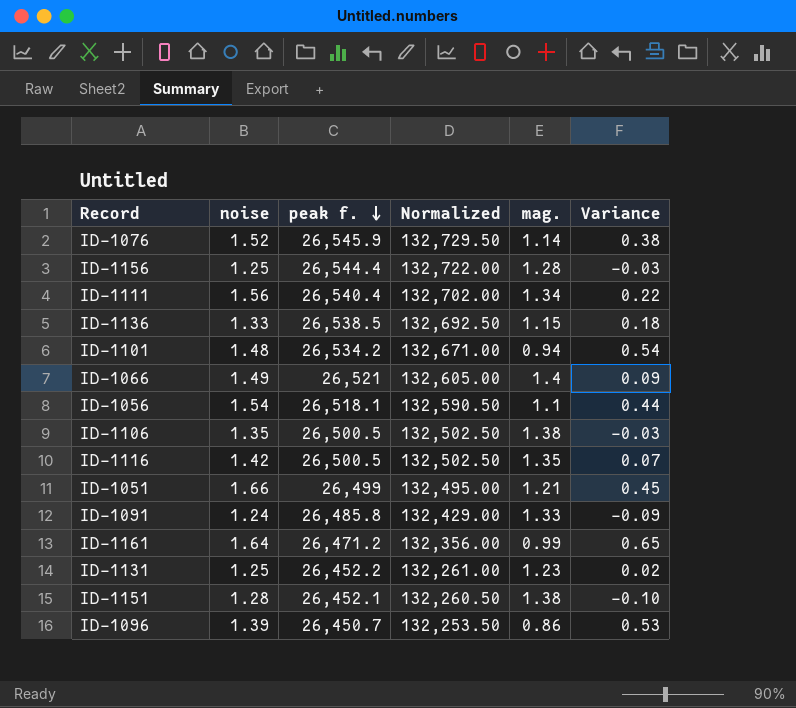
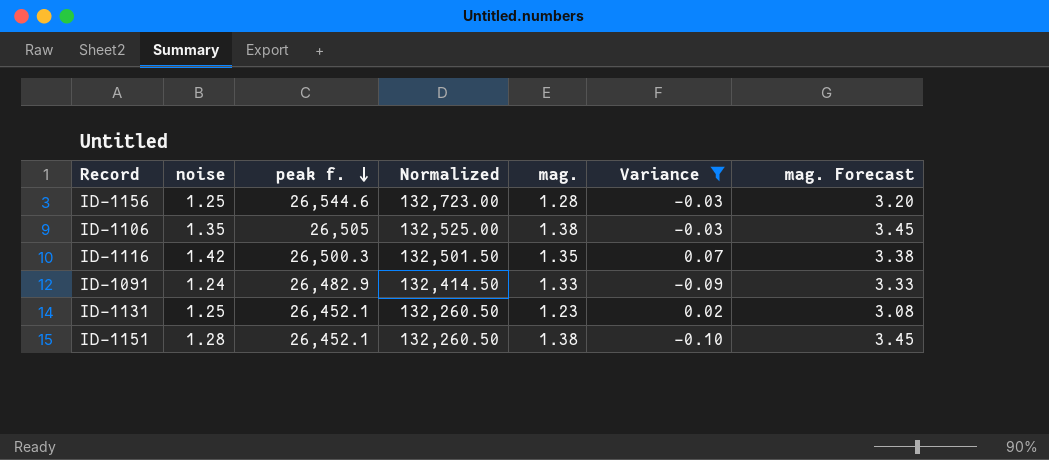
filter: none -> Variance <= 0.07
column mag. Forecast | formula: none -> [mag.] * 2.5
ID-1156 | peak f.: 26,544.4 -> 26,544.6
ID-1156 | Normalized: 132,722.00 -> 132,723.00
ID-1106 | peak f.: 26,500.5 -> 26,505
ID-1106 | Normalized: 132,502.50 -> 132,525.00
ID-1116 | peak f.: 26,500.5 -> 26,500.3
ID-1116 | Normalized: 132,502.50 -> 132,501.50
ID-1091 | peak f.: 26,485.8 -> 26,482.9
ID-1091 | Normalized: 132,429.00 -> 132,414.50
ID-1131 | peak f.: 26,452.2 -> 26,452.1
ID-1131 | Normalized: 132,261.00 -> 132,260.50

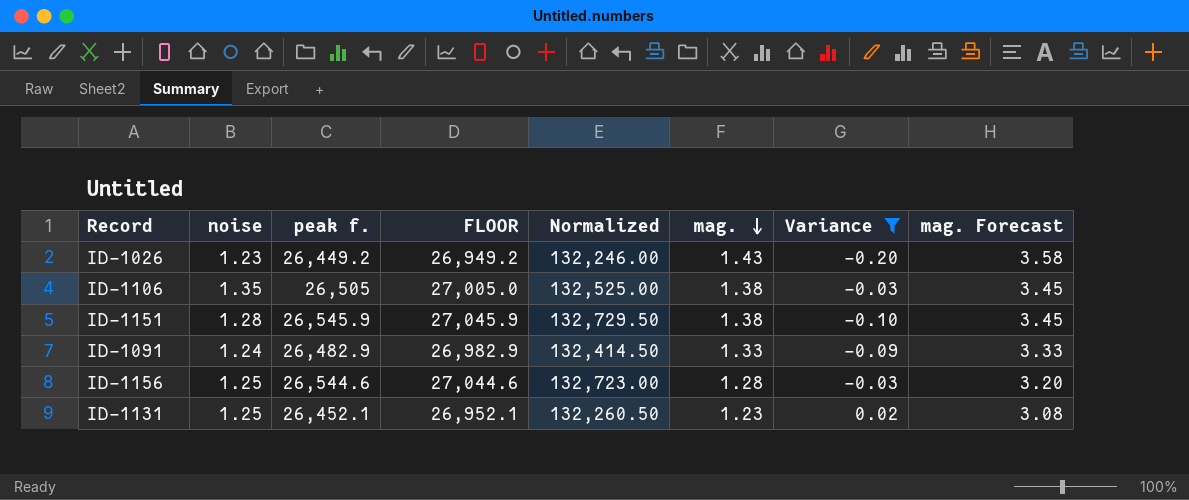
row order: peak f. descending -> mag. descending
column FLOOR | formula: none -> [peak f.] + 500
row ID-1116: 1.42 | 26,500.3 | 132,501.50 | 1.35 | 0.07 | 3.38 -> none
row ID-1026: none -> 1.23 | 26,449.2 | 26,949.2 | 132,246.00 | 1.43 | -0.20 | 3.58
ID-1151 | peak f.: 26,452.1 -> 26,545.9
ID-1151 | Normalized: 132,260.50 -> 132,729.50

